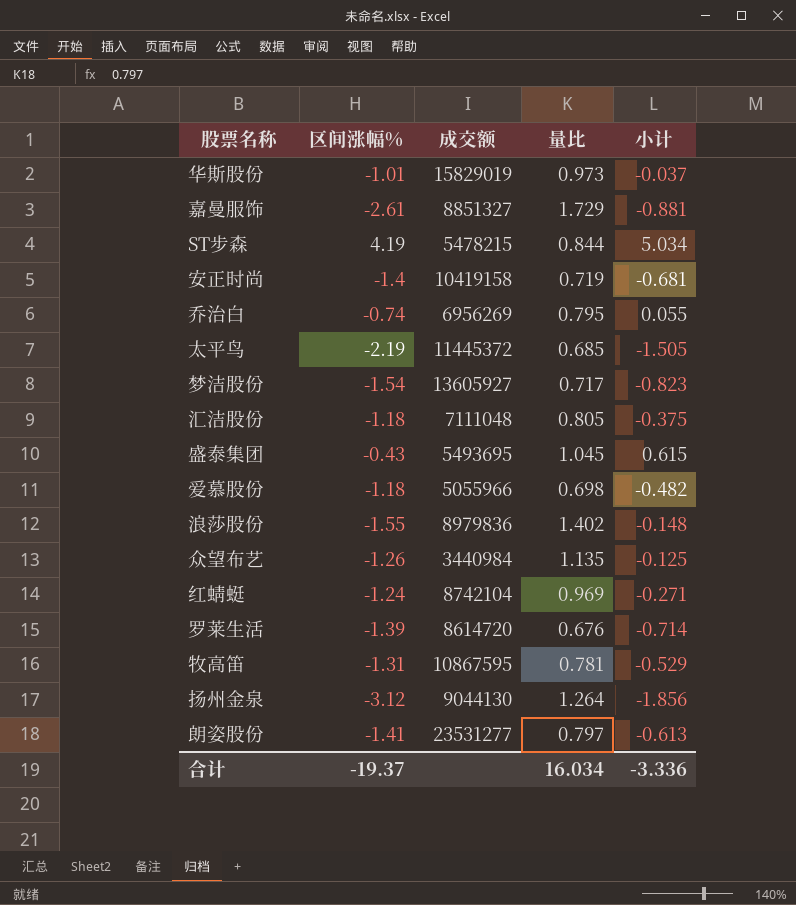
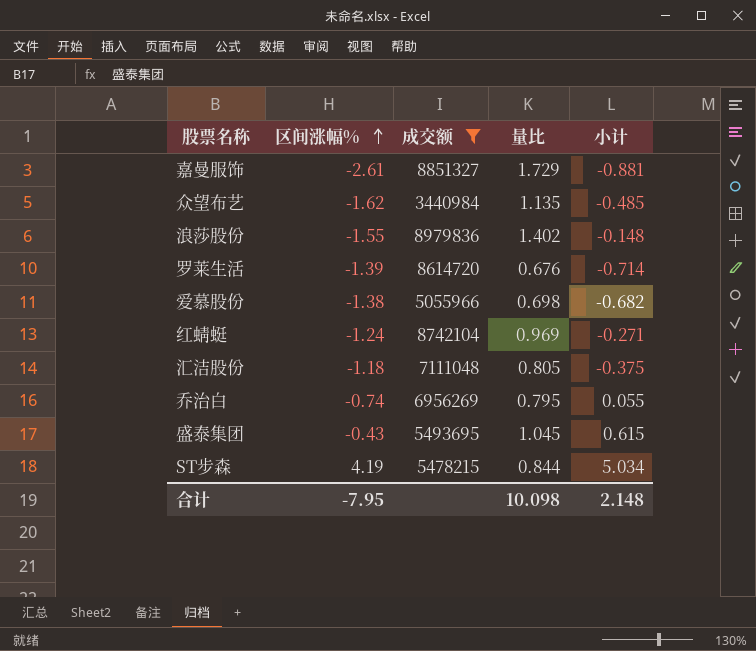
filter: none -> 成交额 <= 8979836
row order: none -> 区间涨幅% ascending
众望布艺 | 区间涨幅%: -1.26 -> -1.62
众望布艺 | 小计: -0.125 -> -0.485
爱慕股份 | 区间涨幅%: -1.18 -> -1.38
爱慕股份 | 小计: -0.482 -> -0.682
合计 | 区间涨幅%: -19.37 -> -7.95
合计 | 量比: 16.034 -> 10.098
合计 | 小计: -3.336 -> 2.148

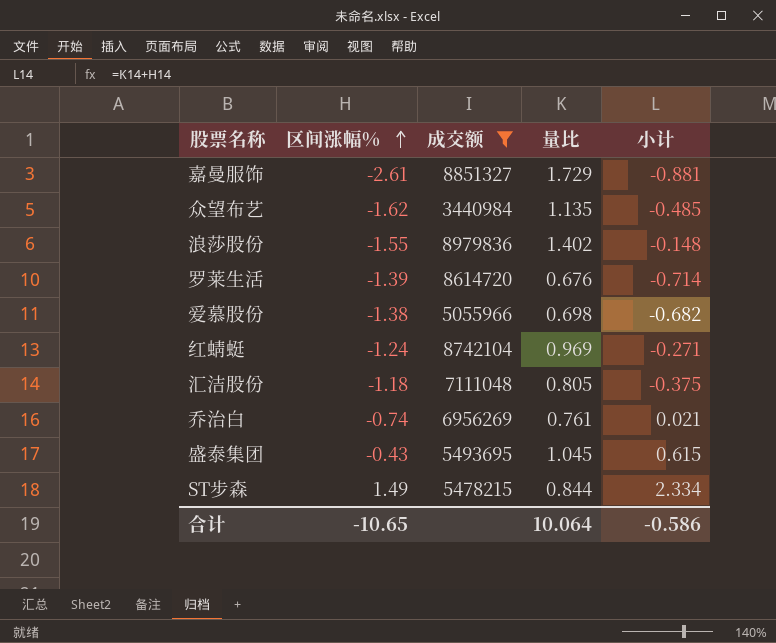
乔治白 | 量比: 0.795 -> 0.761
乔治白 | 小计: 0.055 -> 0.021
ST步森 | 区间涨幅%: 4.19 -> 1.49
ST步森 | 小计: 5.034 -> 2.334
合计 | 区间涨幅%: -7.95 -> -10.65
合计 | 量比: 10.098 -> 10.064
合计 | 小计: 2.148 -> -0.586

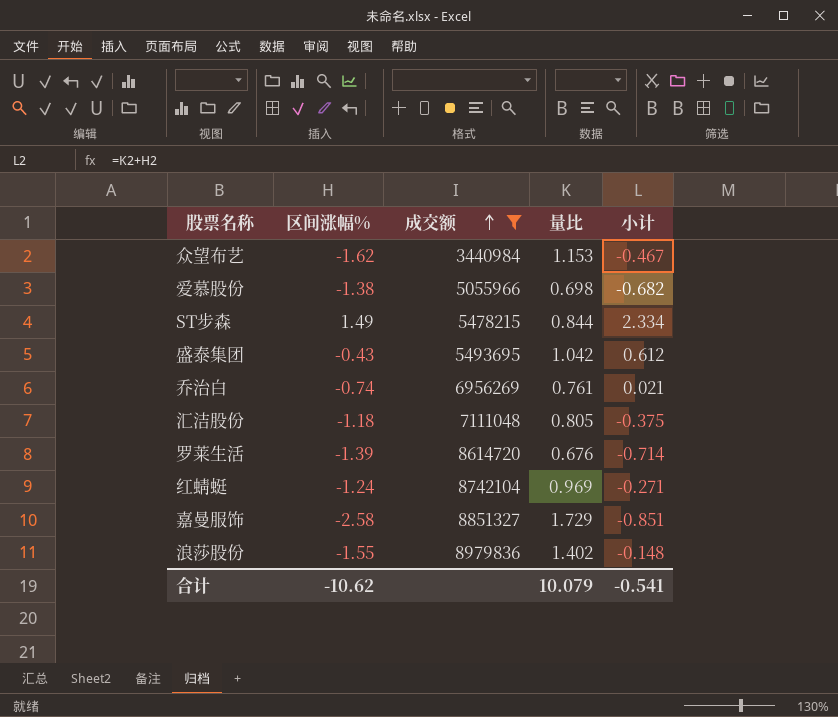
row order: 区间涨幅% ascending -> 成交额 ascending
众望布艺 | 量比: 1.135 -> 1.153
众望布艺 | 小计: -0.485 -> -0.467
盛泰集团 | 量比: 1.045 -> 1.042
盛泰集团 | 小计: 0.615 -> 0.612
嘉曼服饰 | 区间涨幅%: -2.61 -> -2.58
嘉曼服饰 | 小计: -0.881 -> -0.851
合计 | 区间涨幅%: -10.65 -> -10.62
合计 | 量比: 10.064 -> 10.079
合计 | 小计: -0.586 -> -0.541

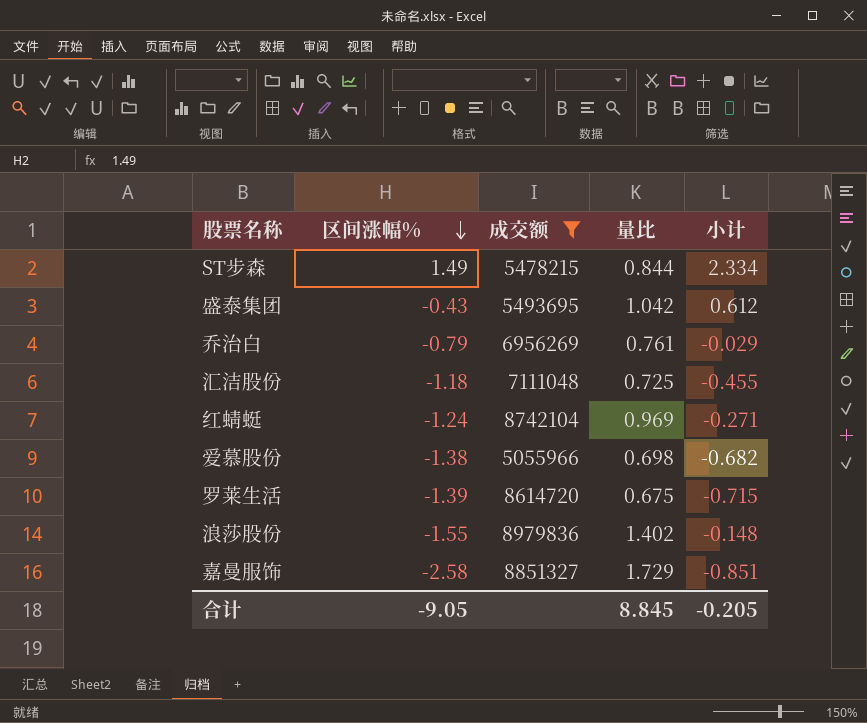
row order: 成交额 ascending -> 区间涨幅% descending
row 众望布艺: -1.62 | 3440984 | 1.153 | -0.467 -> none
乔治白 | 区间涨幅%: -0.74 -> -0.79
乔治白 | 小计: 0.021 -> -0.029
汇洁股份 | 量比: 0.805 -> 0.725
汇洁股份 | 小计: -0.375 -> -0.455
罗莱生活 | 量比: 0.676 -> 0.675
罗莱生活 | 小计: -0.714 -> -0.715
合计 | 区间涨幅%: -10.62 -> -9.05
合计 | 量比: 10.079 -> 8.845
合计 | 小计: -0.541 -> -0.205

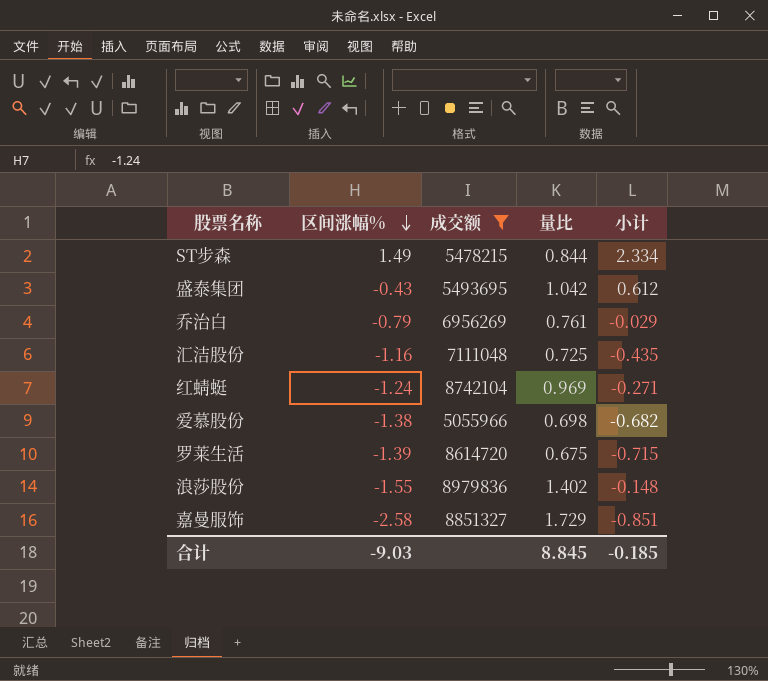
汇洁股份 | 区间涨幅%: -1.18 -> -1.16
汇洁股份 | 小计: -0.455 -> -0.435
合计 | 区间涨幅%: -9.05 -> -9.03
合计 | 小计: -0.205 -> -0.185

